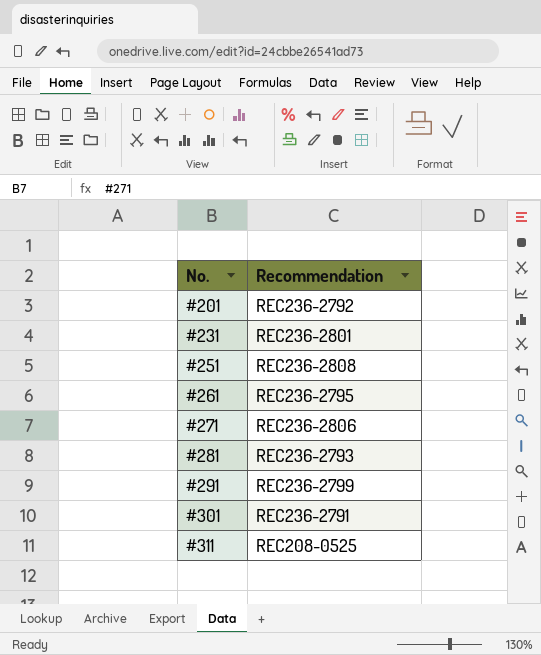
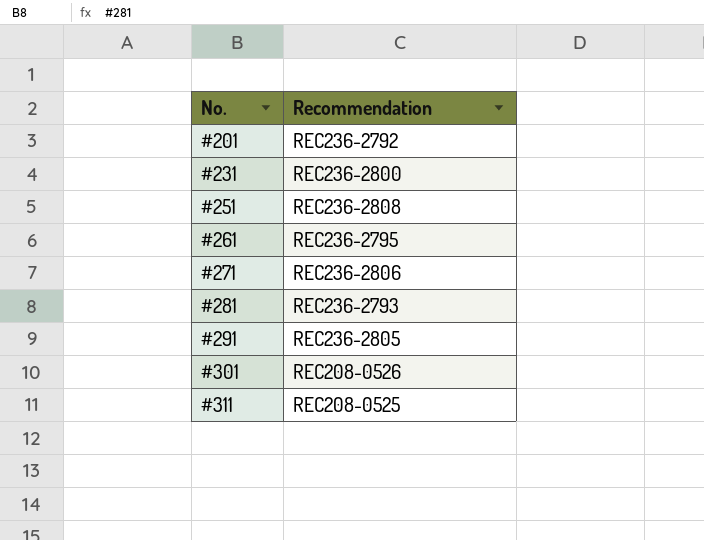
#231 | Recommendation: REC236-2801 -> REC236-2800
#291 | Recommendation: REC236-2799 -> REC236-2805
#301 | Recommendation: REC236-2791 -> REC208-0526

